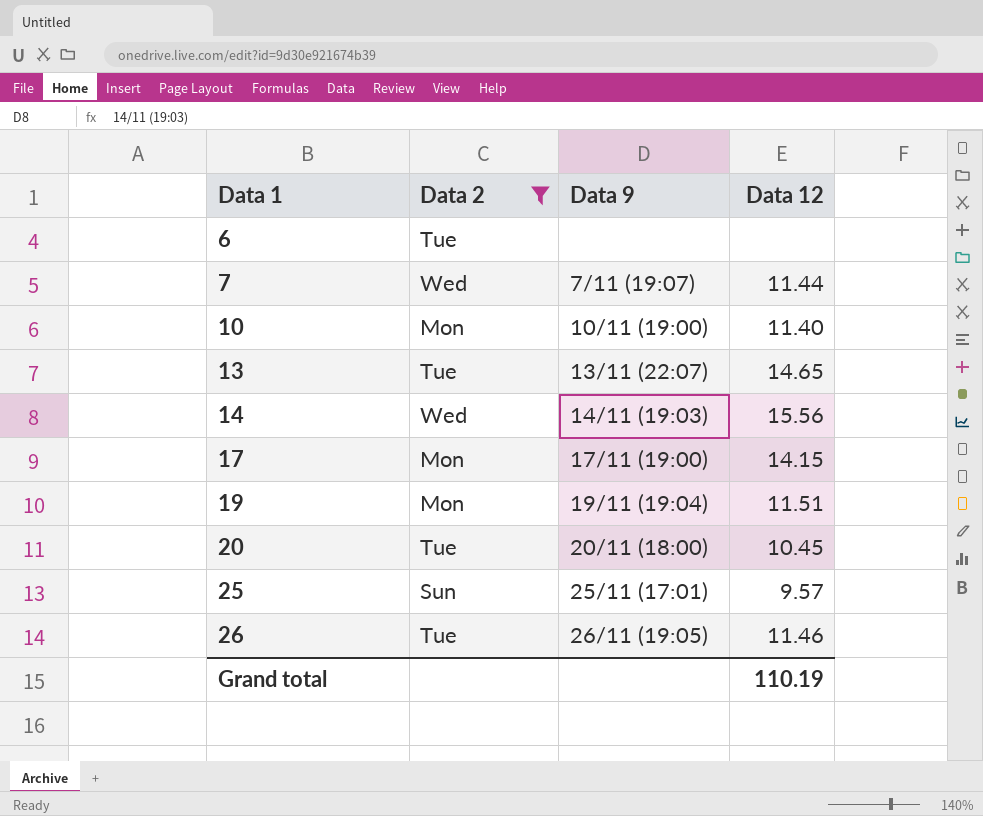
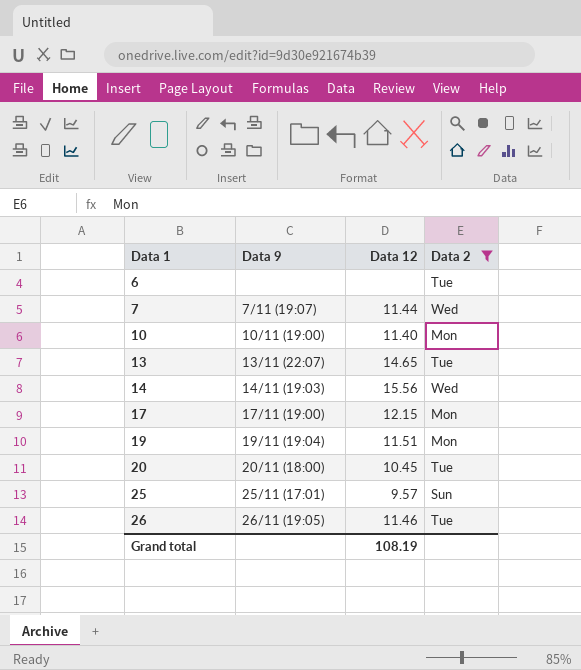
column Data 2 | position: 2 -> 4
17 | Data 12: 14.15 -> 12.15
Grand total | Data 12: 110.19 -> 108.19

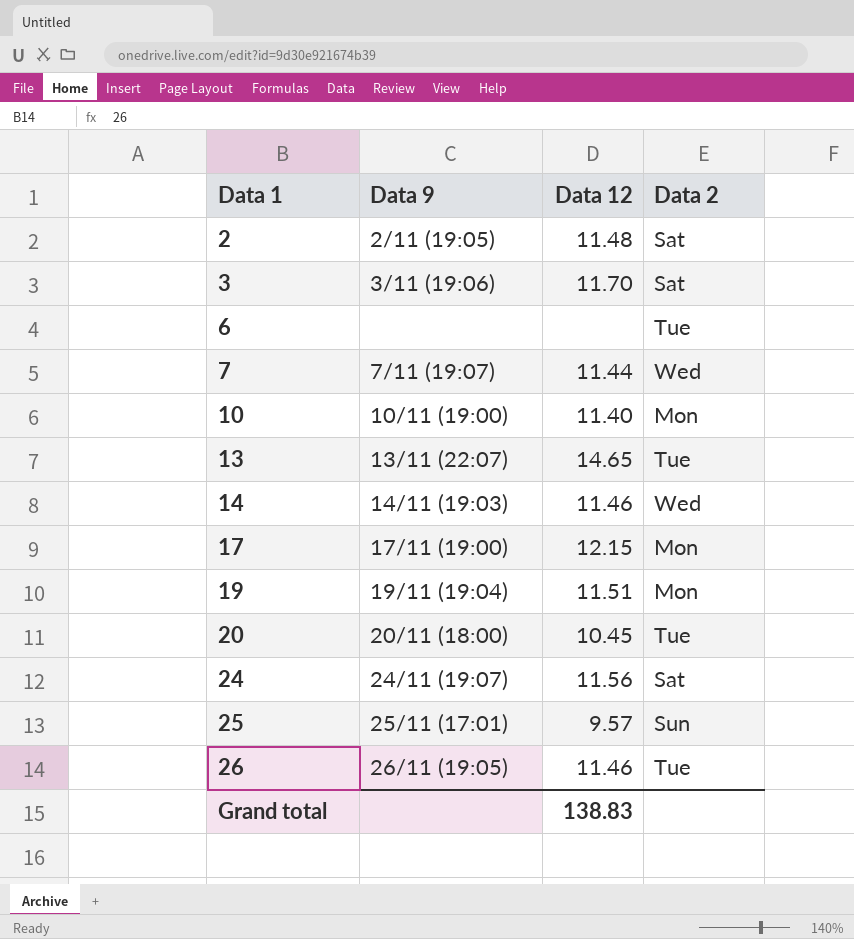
filter: Data 2 != Sat -> none
14 | Data 12: 15.56 -> 11.46
Grand total | Data 12: 108.19 -> 138.83

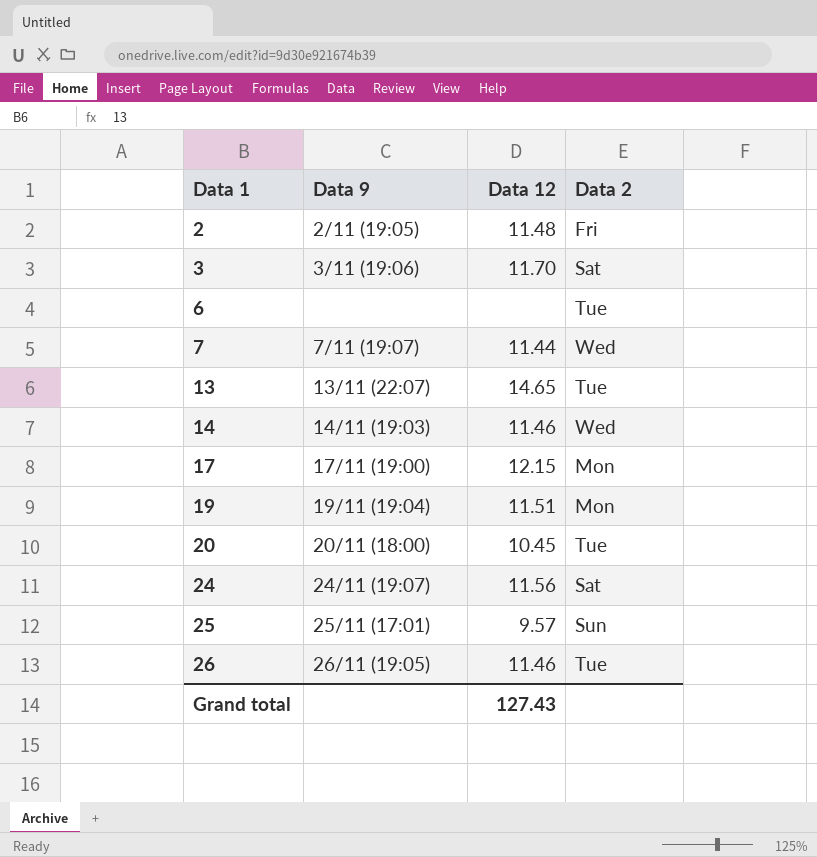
row 10: 10/11 (19:00) | 11.40 | Mon -> none
2 | Data 2: Sat -> Fri
Grand total | Data 12: 138.83 -> 127.43

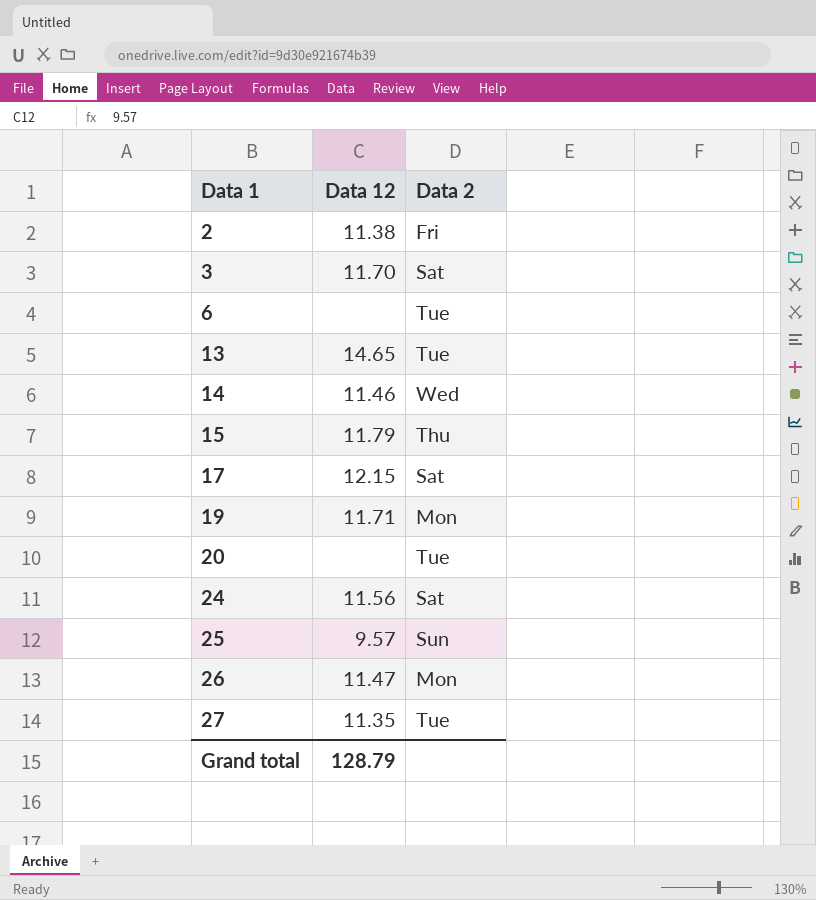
column Data 9 | position: 2 -> none
row 7: 7/11 (19:07) | 11.44 | Wed -> none
2 | Data 12: 11.48 -> 11.38
row 15: none -> 11.79 | Thu
17 | Data 2: Mon -> Sat
19 | Data 12: 11.51 -> 11.71
20 | Data 12: 10.45 -> none
26 | Data 12: 11.46 -> 11.47
26 | Data 2: Tue -> Mon
row 27: none -> 11.35 | Tue
Grand total | Data 12: 127.43 -> 128.79

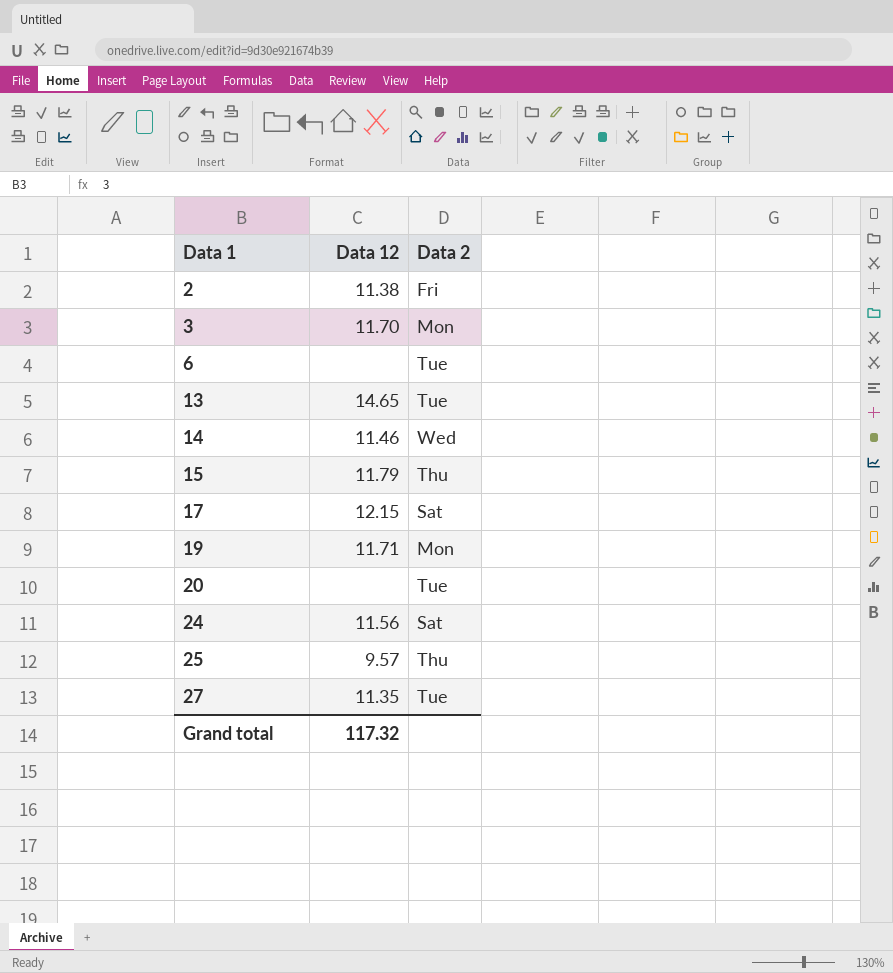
row 26: 11.47 | Mon -> none
3 | Data 2: Sat -> Mon
25 | Data 2: Sun -> Thu
Grand total | Data 12: 128.79 -> 117.32

